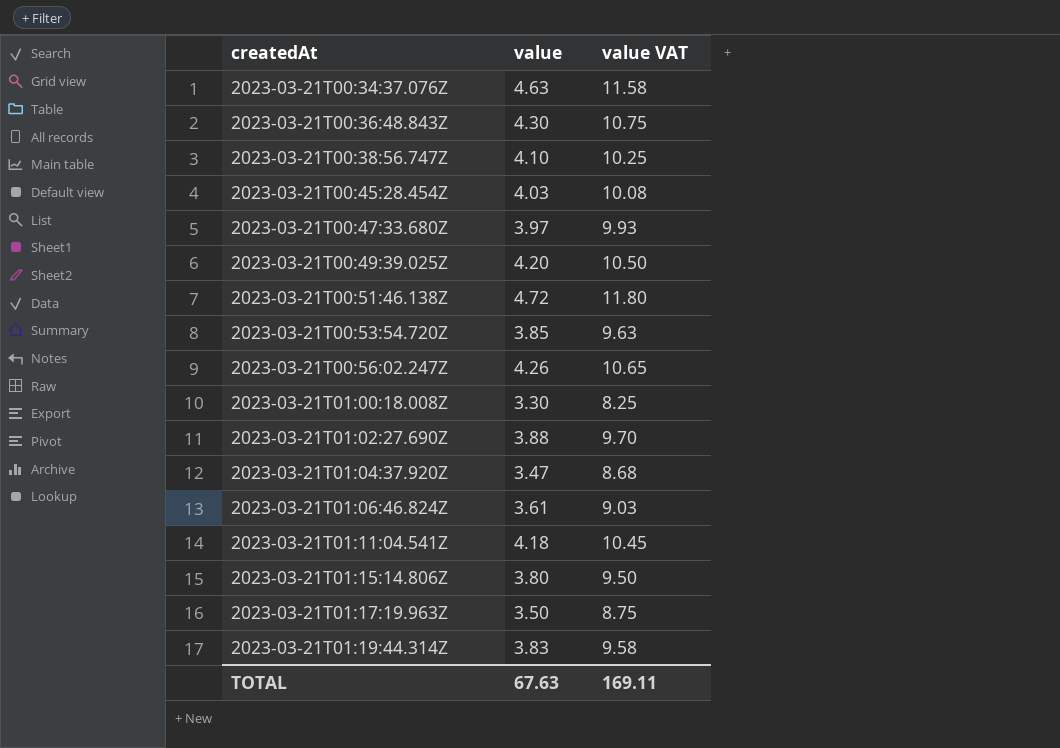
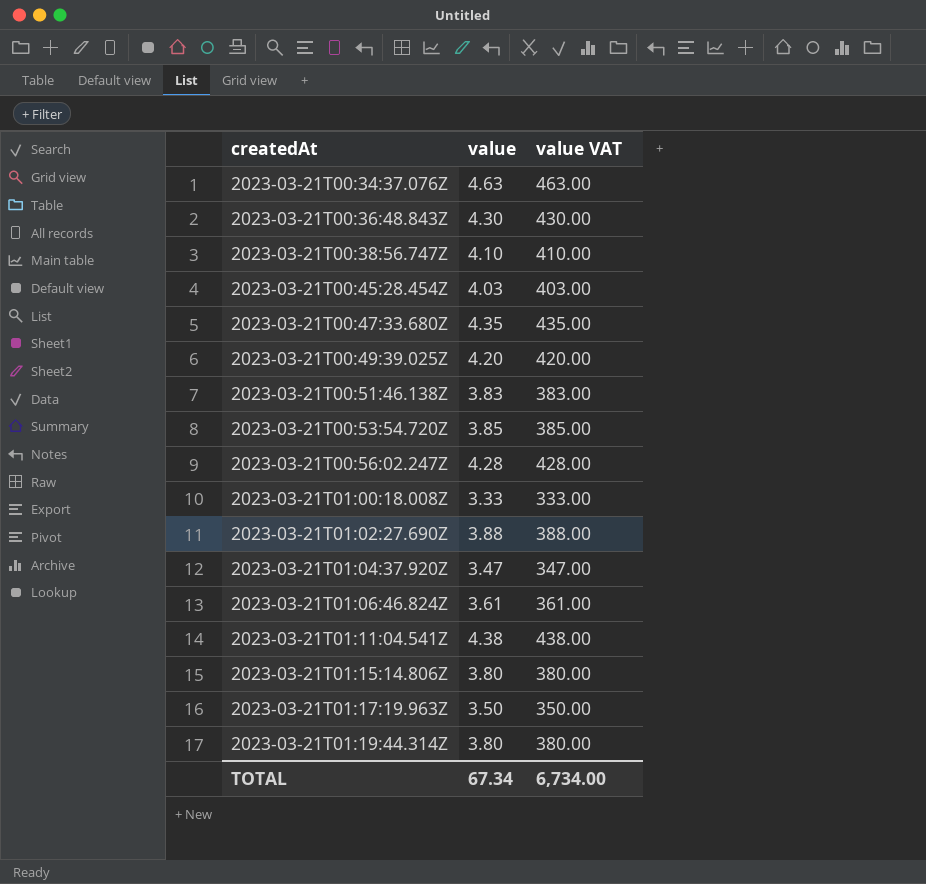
column value VAT | formula: [value] * 2.5 -> [value] * 100
2023-03-21T00:47:33.680Z | value: 3.97 -> 4.35
2023-03-21T00:51:46.138Z | value: 4.72 -> 3.83
2023-03-21T00:56:02.247Z | value: 4.26 -> 4.28
2023-03-21T01:00:18.008Z | value: 3.30 -> 3.33
2023-03-21T01:11:04.541Z | value: 4.18 -> 4.38
2023-03-21T01:19:44.314Z | value: 3.83 -> 3.80
TOTAL | value: 67.63 -> 67.34
TOTAL | value VAT: 169.11 -> 6,734.00

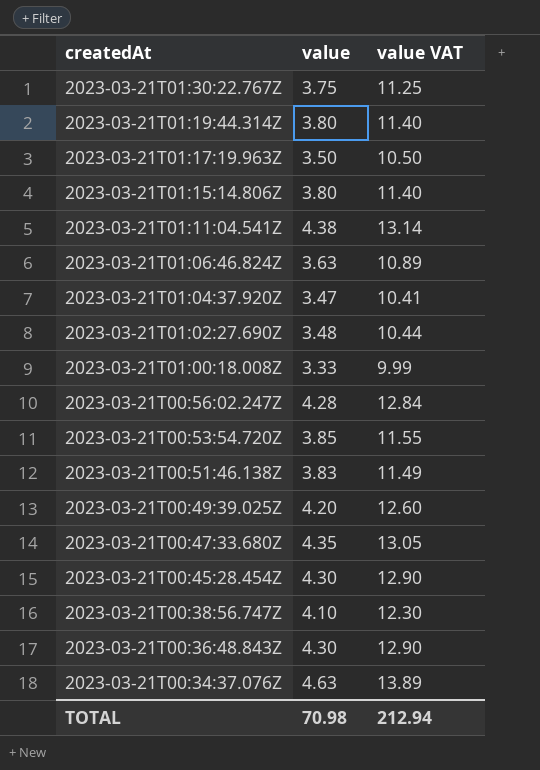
row order: createdAt ascending -> createdAt descending
column value VAT | formula: [value] * 100 -> [value] * 3
row 2023-03-21T01:30:22.767Z: none -> 3.75 | 11.25
2023-03-21T01:06:46.824Z | value: 3.61 -> 3.63
2023-03-21T01:02:27.690Z | value: 3.88 -> 3.48
2023-03-21T00:45:28.454Z | value: 4.03 -> 4.30
TOTAL | value: 67.34 -> 70.98
TOTAL | value VAT: 6,734.00 -> 212.94

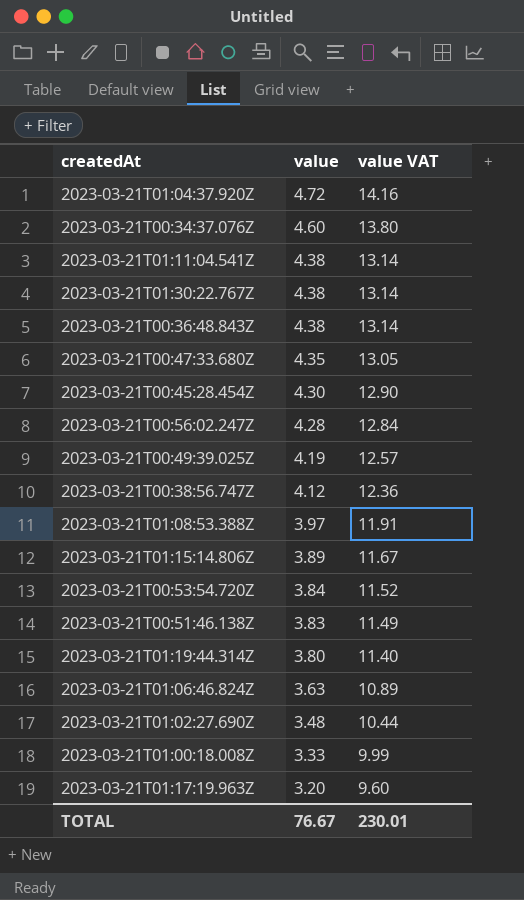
row order: createdAt descending -> value descending
2023-03-21T01:04:37.920Z | value: 3.47 -> 4.72
2023-03-21T01:04:37.920Z | value VAT: 10.41 -> 14.16
2023-03-21T00:34:37.076Z | value: 4.63 -> 4.60
2023-03-21T00:34:37.076Z | value VAT: 13.89 -> 13.80
2023-03-21T01:30:22.767Z | value: 3.75 -> 4.38
2023-03-21T01:30:22.767Z | value VAT: 11.25 -> 13.14
2023-03-21T00:36:48.843Z | value: 4.30 -> 4.38
2023-03-21T00:36:48.843Z | value VAT: 12.90 -> 13.14
2023-03-21T00:49:39.025Z | value: 4.20 -> 4.19
2023-03-21T00:49:39.025Z | value VAT: 12.60 -> 12.57
2023-03-21T00:38:56.747Z | value: 4.10 -> 4.12
2023-03-21T00:38:56.747Z | value VAT: 12.30 -> 12.36
row 2023-03-21T01:08:53.388Z: none -> 3.97 | 11.91
2023-03-21T01:15:14.806Z | value: 3.80 -> 3.89
2023-03-21T01:15:14.806Z | value VAT: 11.40 -> 11.67
2023-03-21T00:53:54.720Z | value: 3.85 -> 3.84
2023-03-21T00:53:54.720Z | value VAT: 11.55 -> 11.52
2023-03-21T01:17:19.963Z | value: 3.50 -> 3.20
2023-03-21T01:17:19.963Z | value VAT: 10.50 -> 9.60
TOTAL | value: 70.98 -> 76.67
TOTAL | value VAT: 212.94 -> 230.01

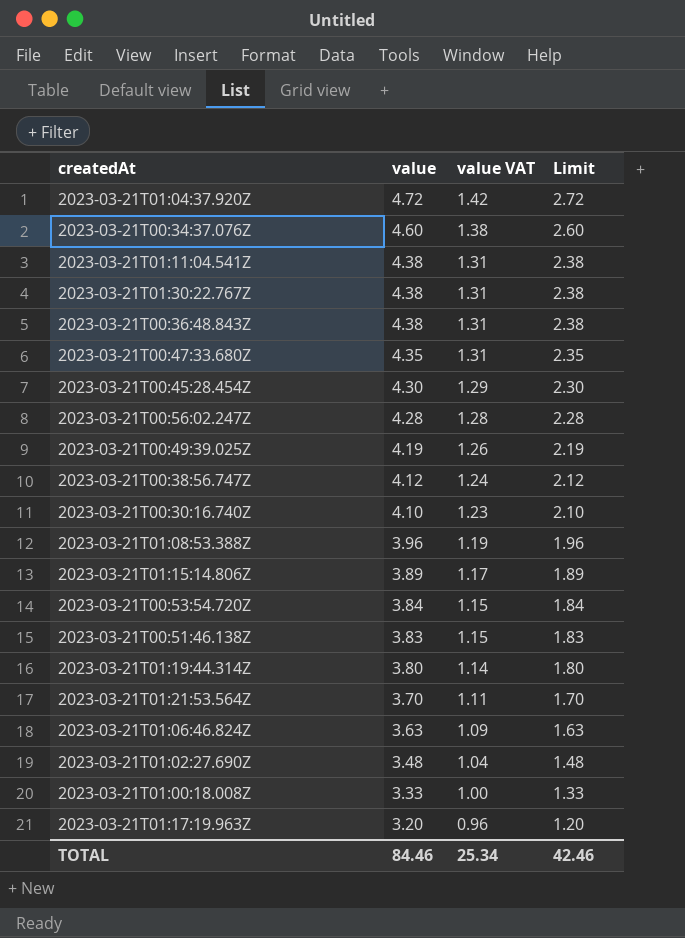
column value VAT | formula: [value] * 3 -> [value] * 0.3
column Limit | formula: none -> [value] - 2
row 2023-03-21T00:30:16.740Z: none -> 4.10 | 1.23 | 2.10
2023-03-21T01:08:53.388Z | value: 3.97 -> 3.96
row 2023-03-21T01:21:53.564Z: none -> 3.70 | 1.11 | 1.70
TOTAL | value: 76.67 -> 84.46
TOTAL | value VAT: 230.01 -> 25.34

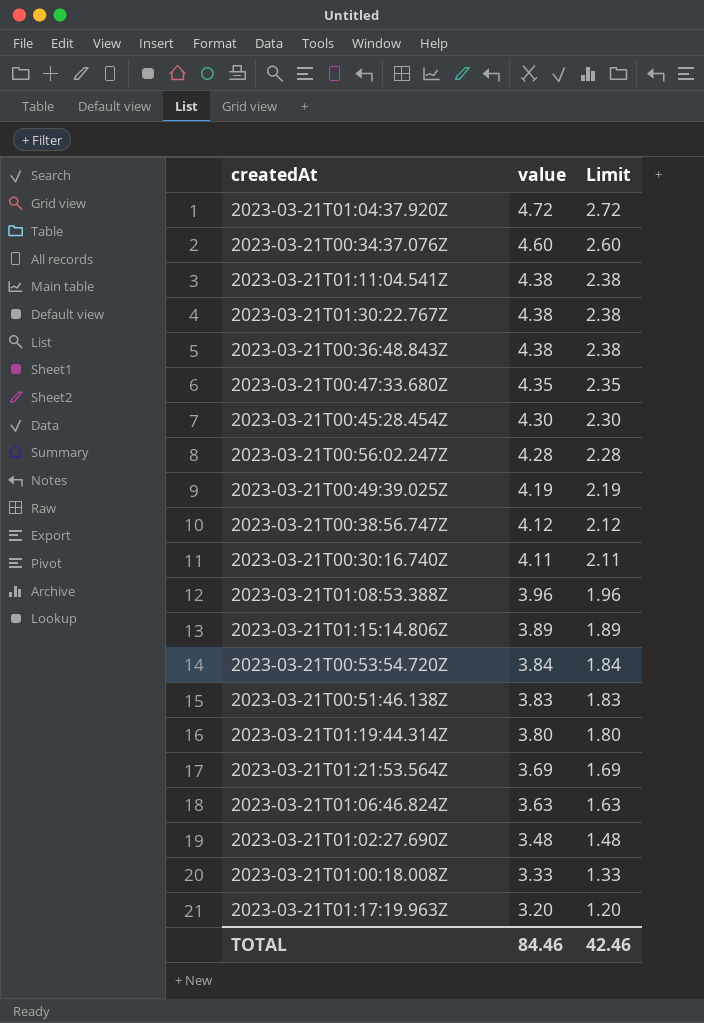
column value VAT | formula: [value] * 0.3 -> none
2023-03-21T00:30:16.740Z | value: 4.10 -> 4.11
2023-03-21T00:30:16.740Z | Limit: 2.10 -> 2.11
2023-03-21T01:21:53.564Z | value: 3.70 -> 3.69
2023-03-21T01:21:53.564Z | Limit: 1.70 -> 1.69

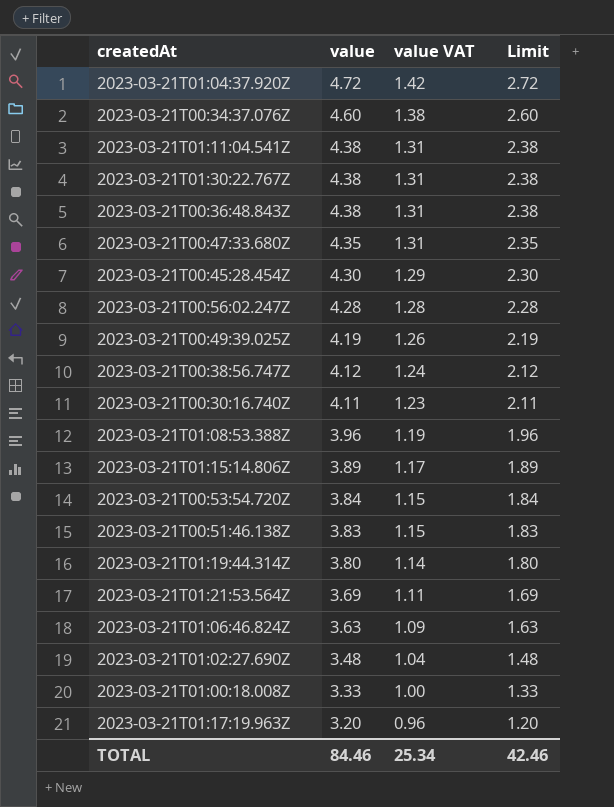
column value VAT | formula: none -> [value] * 0.3

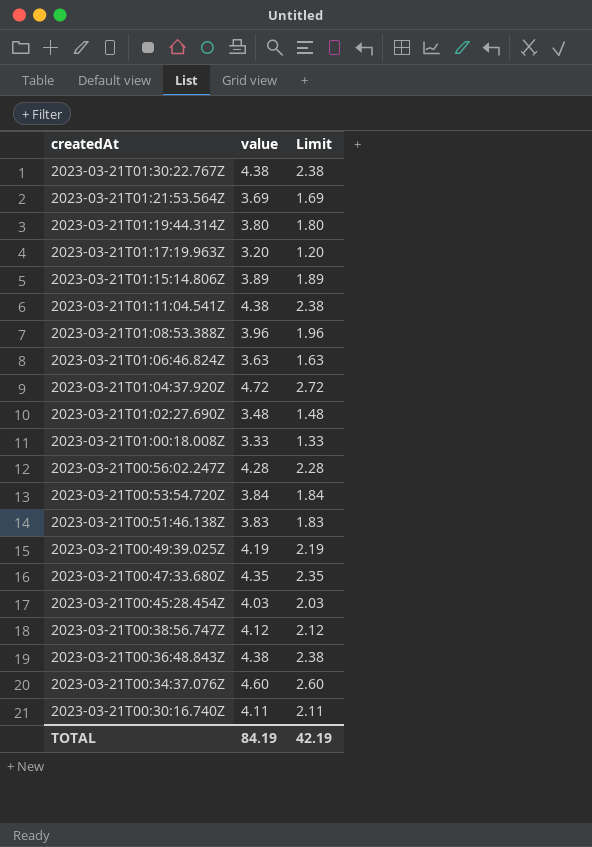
row order: value descending -> createdAt descending
column value VAT | formula: [value] * 0.3 -> none
2023-03-21T00:45:28.454Z | value: 4.30 -> 4.03
2023-03-21T00:45:28.454Z | Limit: 2.30 -> 2.03
TOTAL | value: 84.46 -> 84.19
TOTAL | Limit: 42.46 -> 42.19

